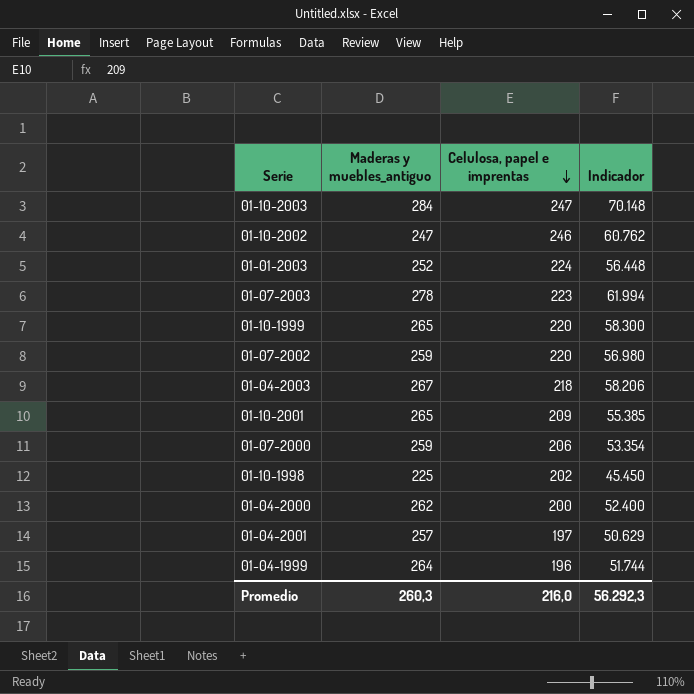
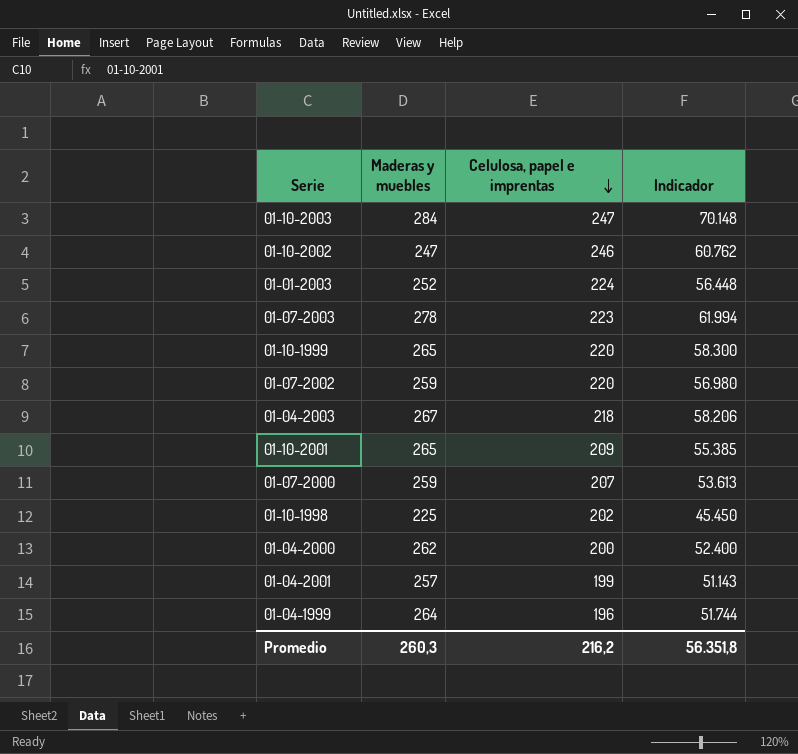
column name: Maderas y muebles_antiguo -> Maderas y muebles
01-07-2000 | Celulosa, papel e imprentas: 206 -> 207
01-07-2000 | Indicador: 53.354 -> 53.613
01-04-2001 | Celulosa, papel e imprentas: 197 -> 199
01-04-2001 | Indicador: 50.629 -> 51.143
Promedio | Celulosa, papel e imprentas: 216,0 -> 216,2
Promedio | Indicador: 56.292,3 -> 56.351,8

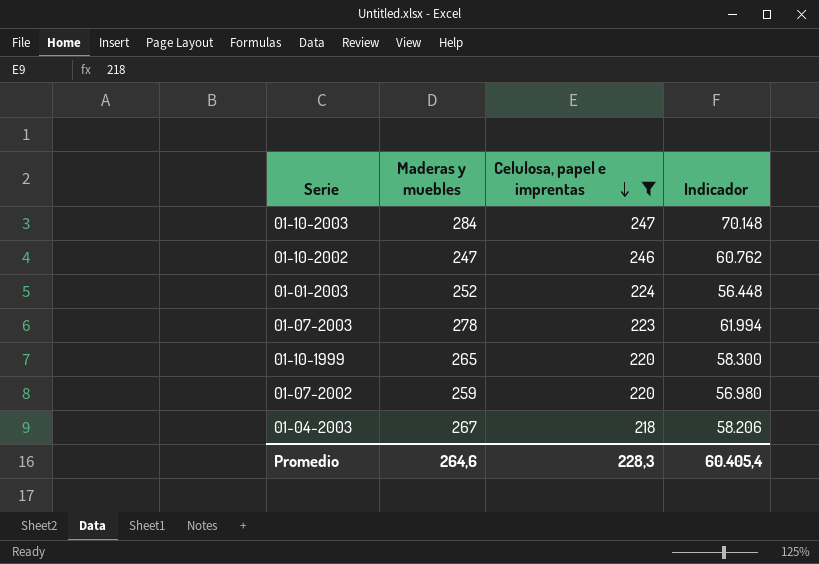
filter: none -> Celulosa, papel e imprentas >= 218
Promedio | Maderas y muebles: 260,3 -> 264,6
Promedio | Celulosa, papel e imprentas: 216,2 -> 228,3
Promedio | Indicador: 56.351,8 -> 60.405,4

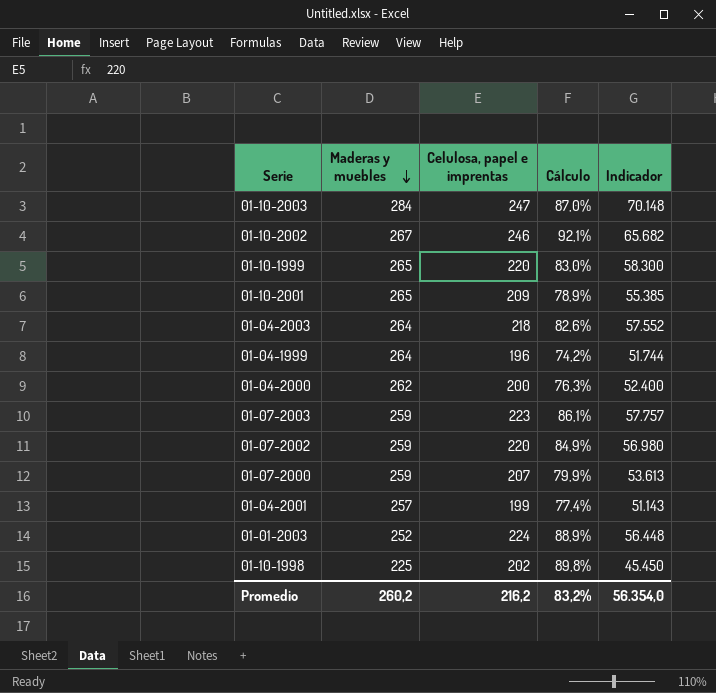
filter: Celulosa, papel e imprentas >= 218 -> none
row order: Celulosa, papel e imprentas descending -> Maderas y muebles descending
column Cálculo | formula: none -> [Celulosa, papel e imprentas] / [Maderas y muebles]
01-10-2002 | Maderas y muebles: 247 -> 267
01-10-2002 | Indicador: 60.762 -> 65.682
01-04-2003 | Maderas y muebles: 267 -> 264
01-04-2003 | Indicador: 58.206 -> 57.552
01-07-2003 | Maderas y muebles: 278 -> 259
01-07-2003 | Indicador: 61.994 -> 57.757
Promedio | Maderas y muebles: 264,6 -> 260,2
Promedio | Celulosa, papel e imprentas: 228,3 -> 216,2
Promedio | Indicador: 60.405,4 -> 56.354,0

